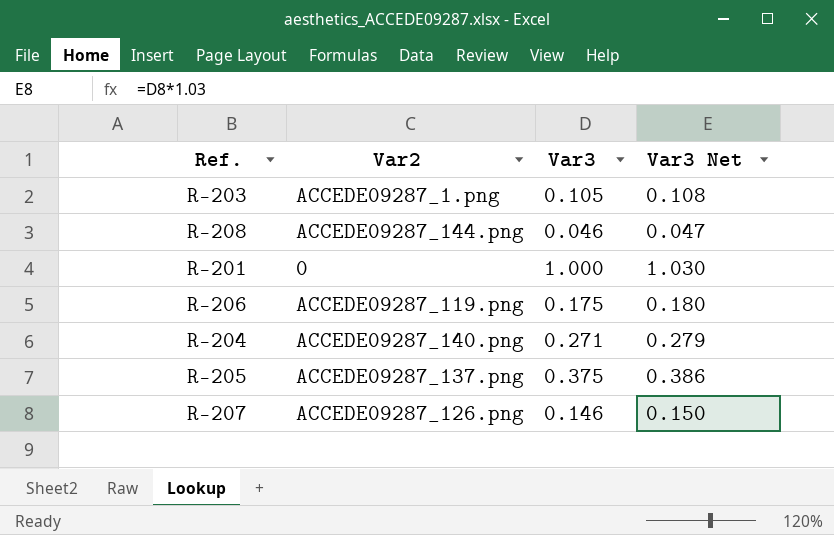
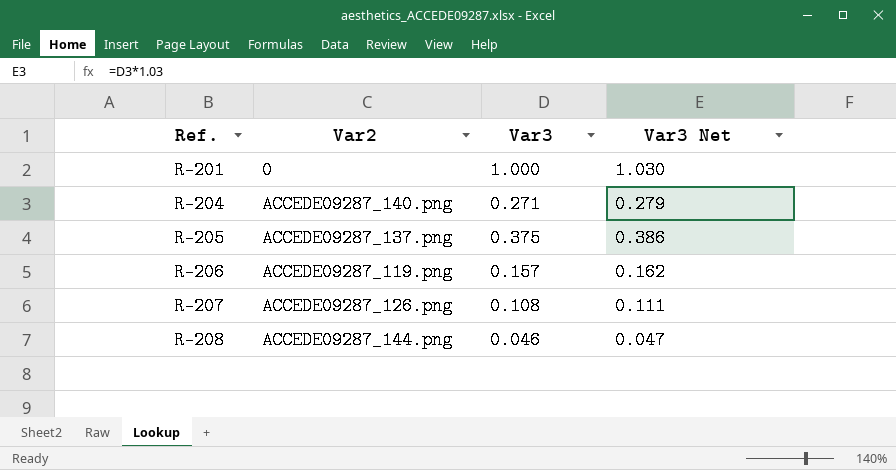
row order: none -> Ref. ascending
row R-203: ACCEDE09287_1.png | 0.105 | 0.108 -> none
R-206 | Var3: 0.175 -> 0.157
R-206 | Var3 Net: 0.180 -> 0.162
R-207 | Var3: 0.146 -> 0.108
R-207 | Var3 Net: 0.150 -> 0.111

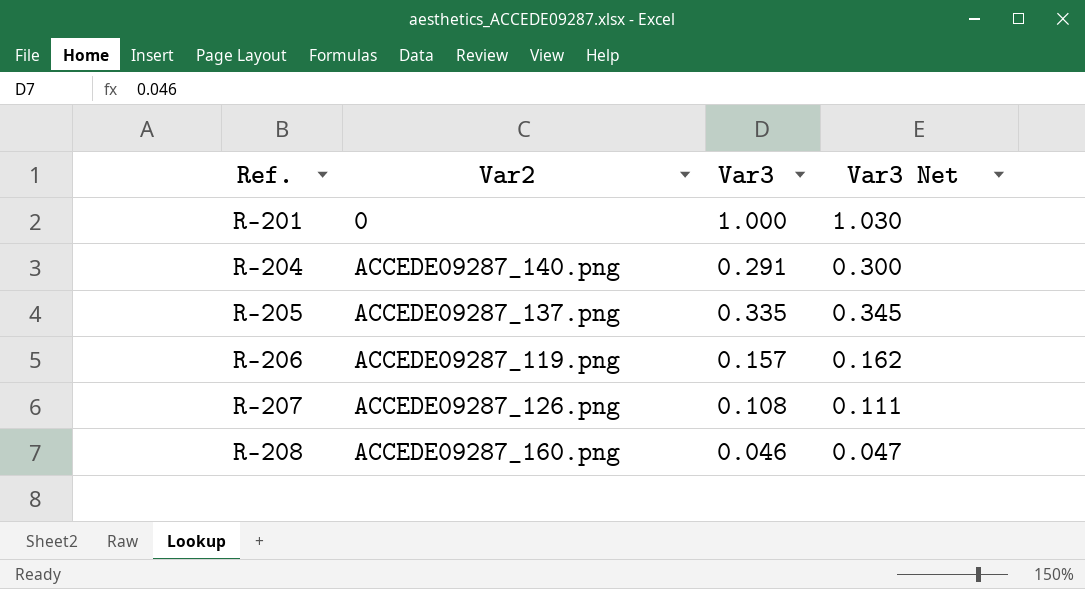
R-204 | Var3: 0.271 -> 0.291
R-204 | Var3 Net: 0.279 -> 0.300
R-205 | Var3: 0.375 -> 0.335
R-205 | Var3 Net: 0.386 -> 0.345
R-208 | Var2: ACCEDE09287_144.png -> ACCEDE09287_160.png

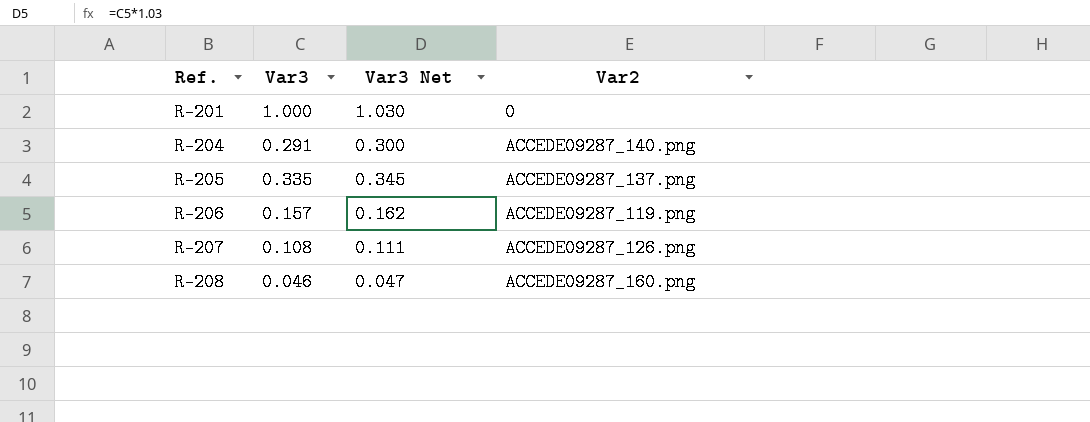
column Var2 | position: 2 -> 4

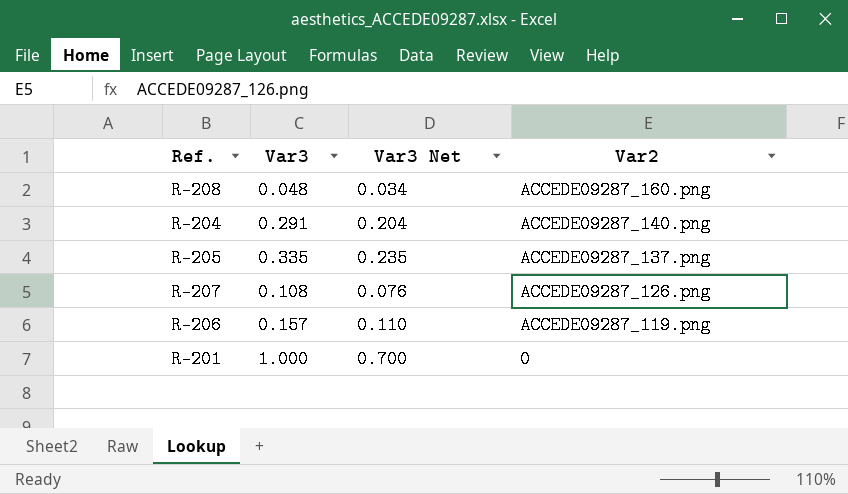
row order: Ref. ascending -> Var2 descending
column Var3 Net | formula: [Var3] * 1.03 -> [Var3] * 0.7
R-208 | Var3: 0.046 -> 0.048

